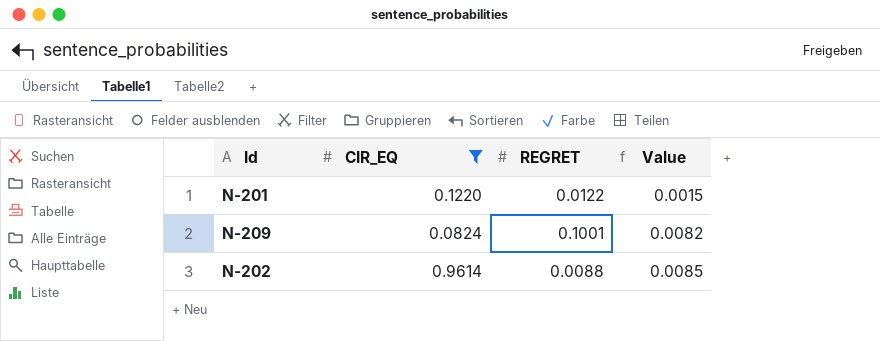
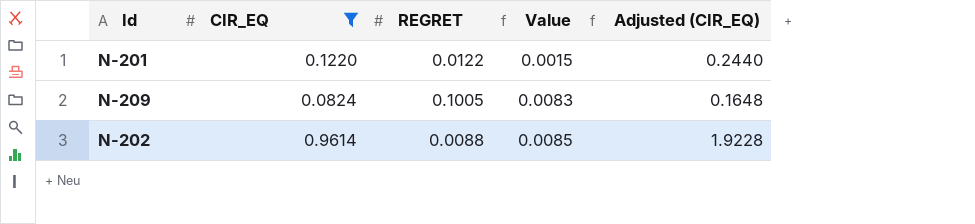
column Adjusted (CIR_EQ) | formula: none -> [CIR_EQ] * 2
N-209 | REGRET: 0.1001 -> 0.1005
N-209 | Value: 0.0082 -> 0.0083

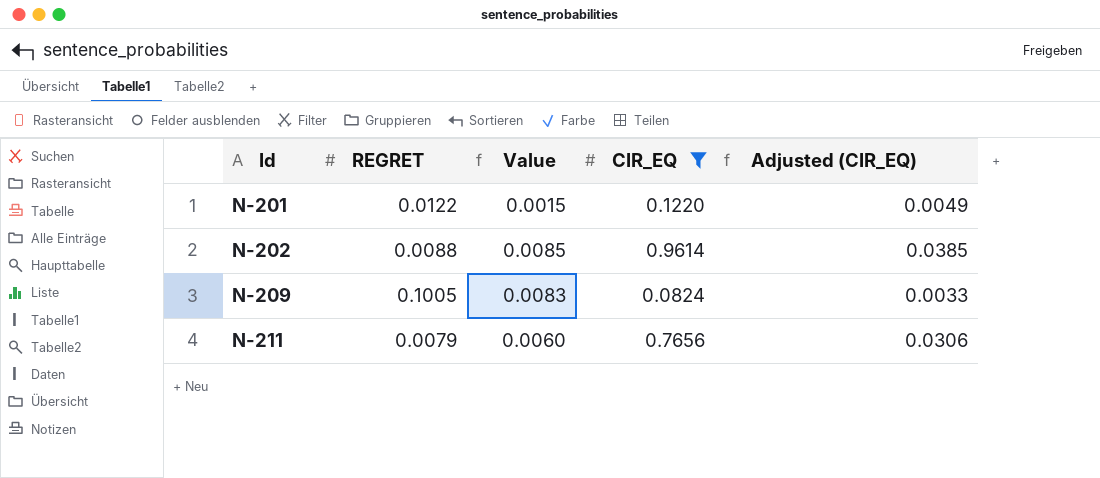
row order: Value ascending -> Id ascending
column CIR_EQ | position: 2 -> 4
column Adjusted (CIR_EQ) | formula: [CIR_EQ] * 2 -> [CIR_EQ] * 0.04
row N-211: none -> 0.0079 | 0.0060 | 0.7656 | 0.0306

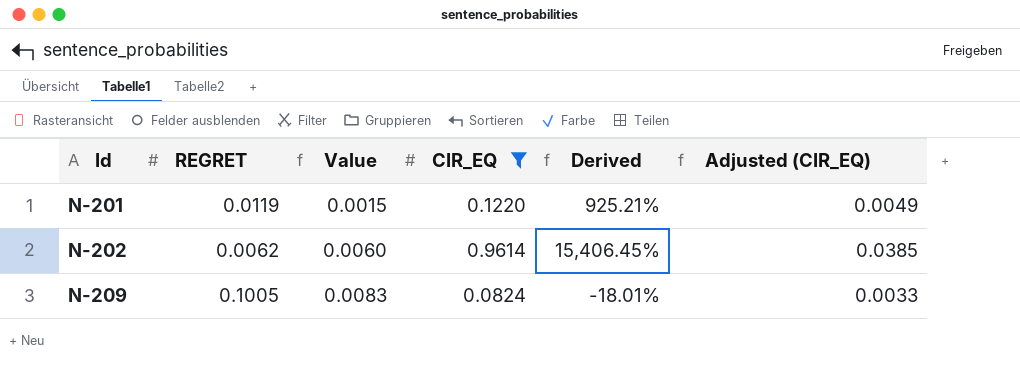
column Derived | formula: none -> ([CIR_EQ] - [REGRET]) / [REGRET]
row N-211: 0.0079 | 0.0060 | 0.7656 | 0.0306 -> none
N-201 | REGRET: 0.0122 -> 0.0119
N-202 | REGRET: 0.0088 -> 0.0062
N-202 | Value: 0.0085 -> 0.0060

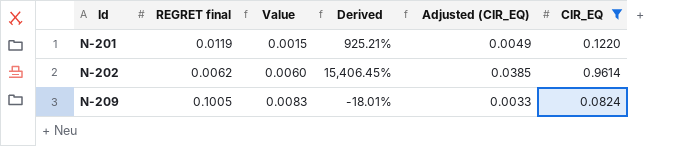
column name: REGRET -> REGRET final
column CIR_EQ | position: 4 -> 6

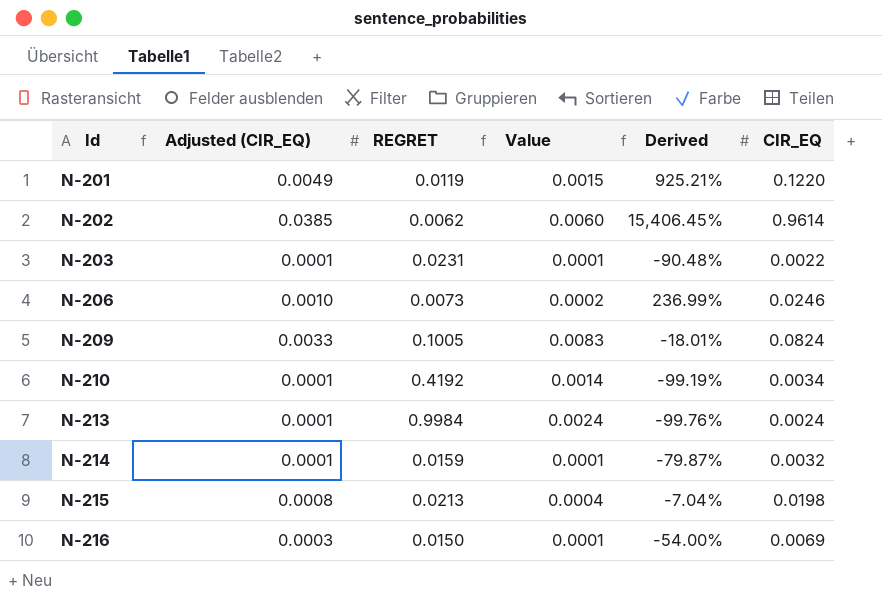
filter: CIR_EQ >= 0.0824 -> none
column Adjusted (CIR_EQ) | position: 5 -> 2
column name: REGRET final -> REGRET

